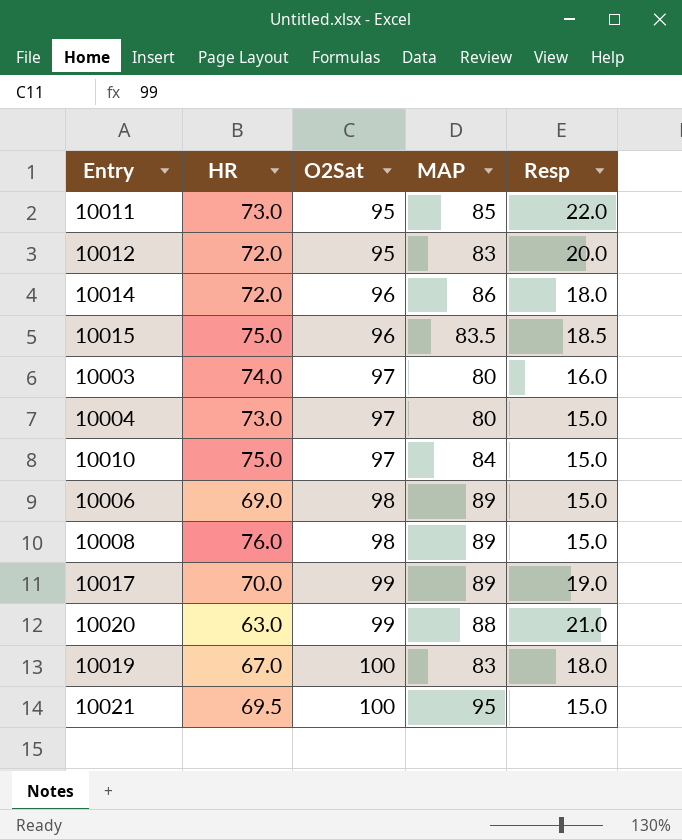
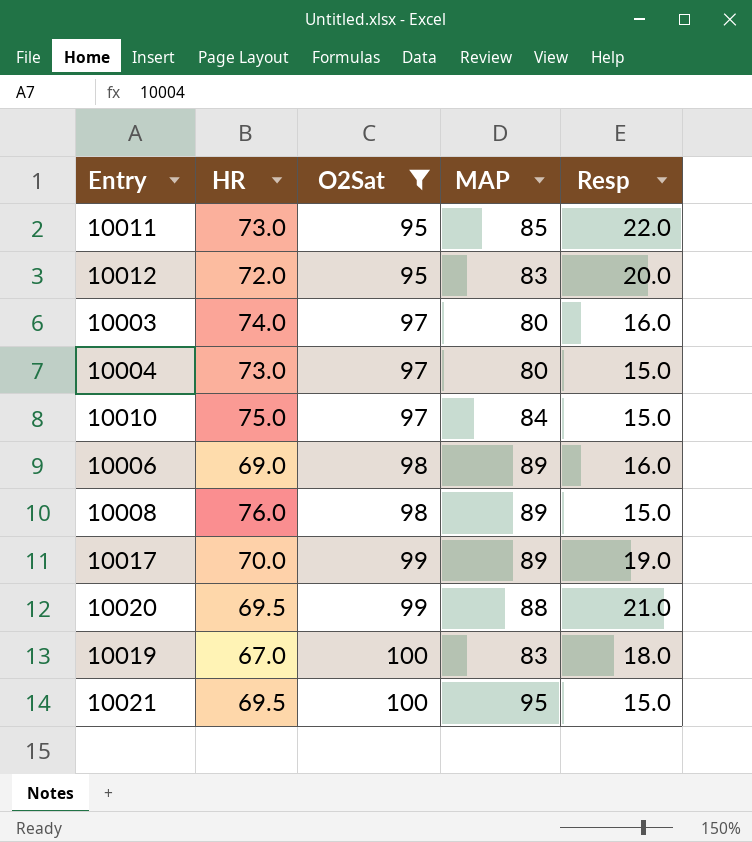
filter: none -> O2Sat != 96
10006 | Resp: 15.0 -> 16.0
10020 | HR: 63.0 -> 69.5

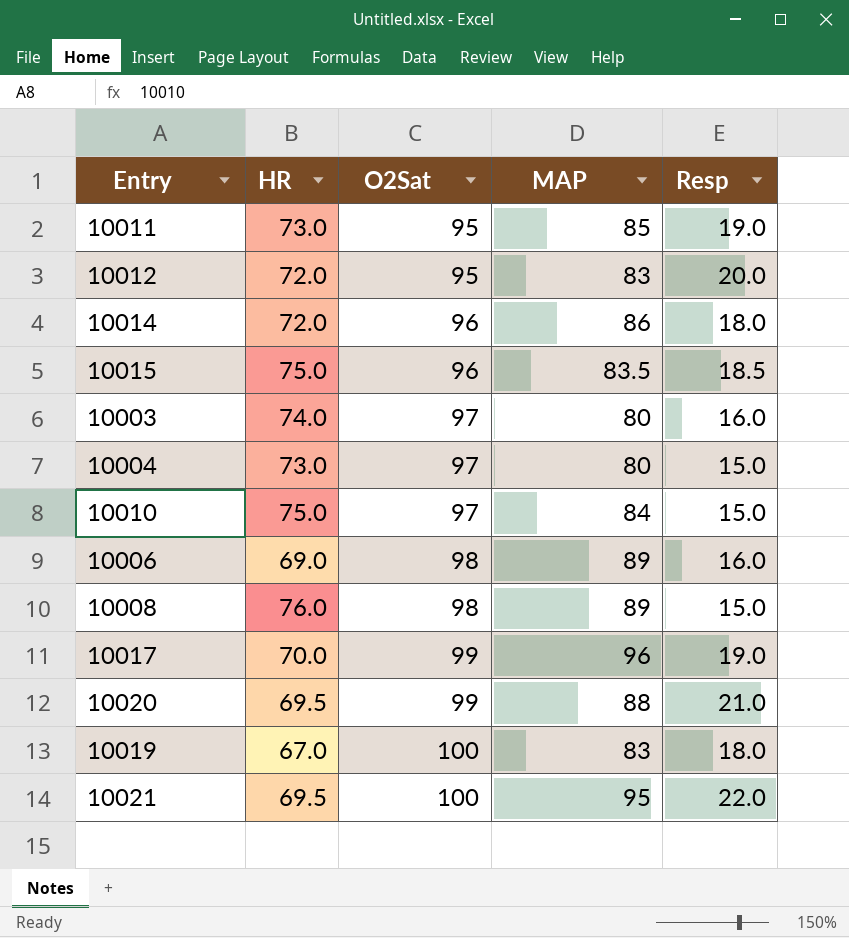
filter: O2Sat != 96 -> none
10011 | Resp: 22.0 -> 19.0
10017 | MAP: 89 -> 96
10021 | Resp: 15.0 -> 22.0

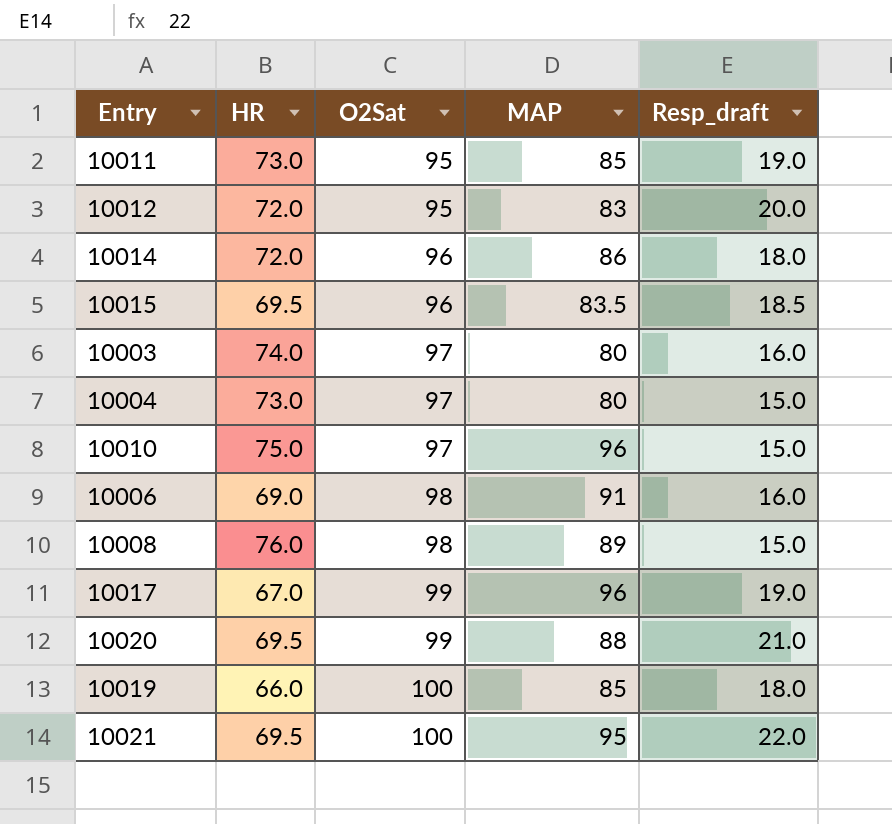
column name: Resp -> Resp_draft
10015 | HR: 75.0 -> 69.5
10010 | MAP: 84 -> 96
10006 | MAP: 89 -> 91
10017 | HR: 70.0 -> 67.0
10019 | HR: 67.0 -> 66.0
10019 | MAP: 83 -> 85

